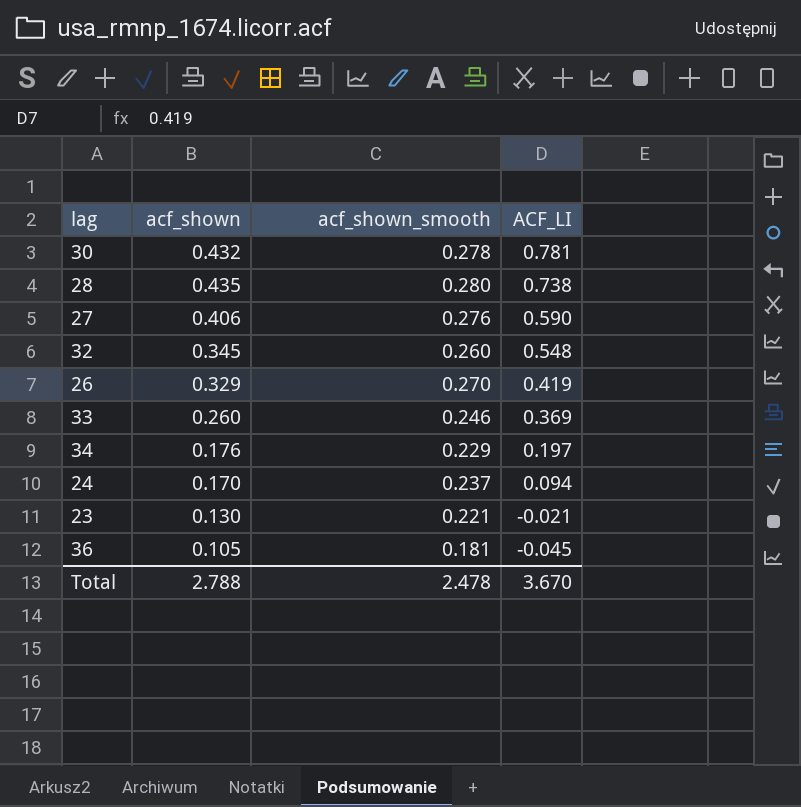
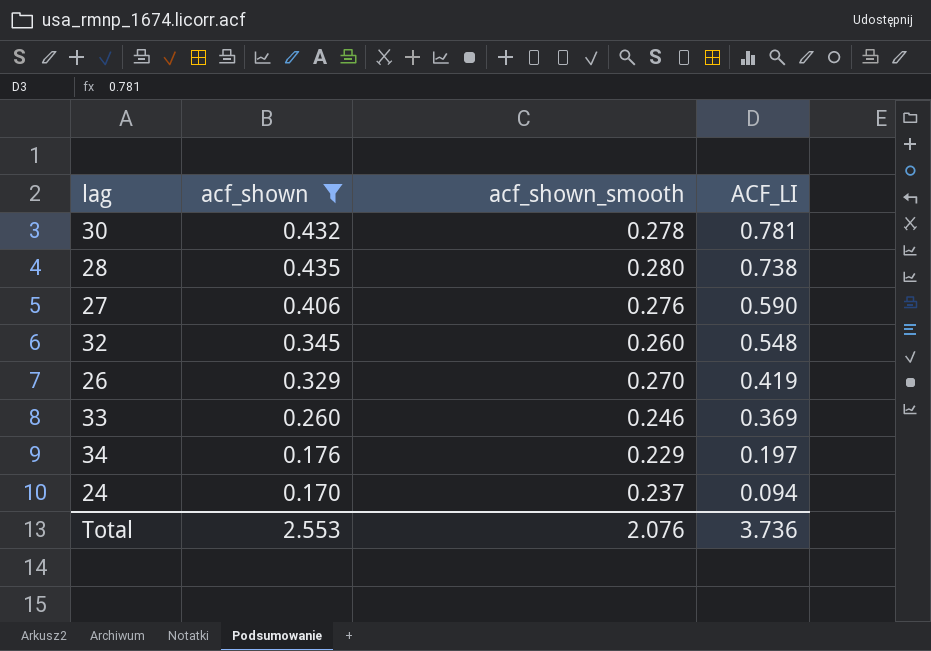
filter: none -> acf_shown >= 0.170
Total | acf_shown: 2.788 -> 2.553
Total | acf_shown_smooth: 2.478 -> 2.076
Total | ACF_LI: 3.670 -> 3.736

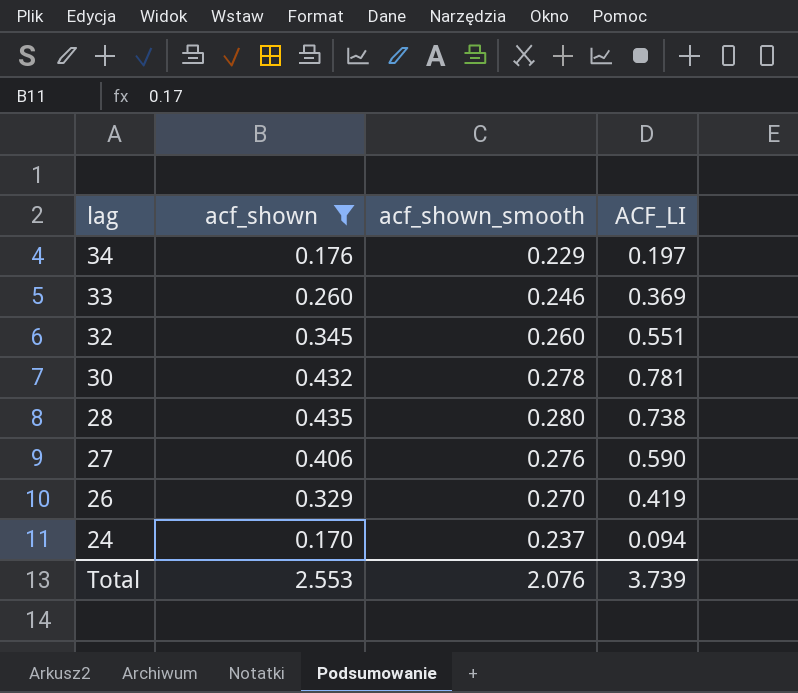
row order: ACF_LI descending -> lag descending
32 | ACF_LI: 0.548 -> 0.551
Total | ACF_LI: 3.736 -> 3.739

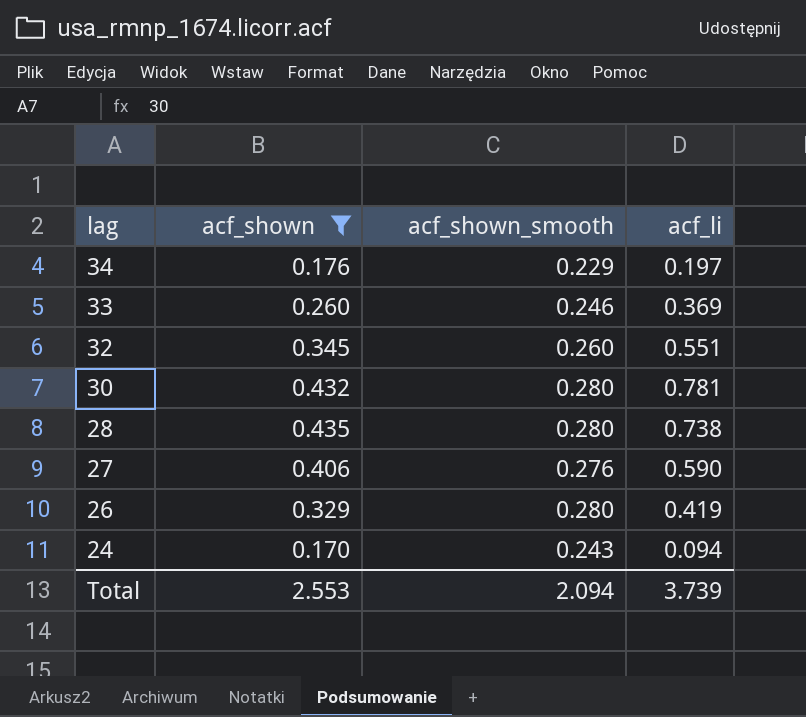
column name: ACF_LI -> acf_li
30 | acf_shown_smooth: 0.278 -> 0.280
26 | acf_shown_smooth: 0.270 -> 0.280
24 | acf_shown_smooth: 0.237 -> 0.243
Total | acf_shown_smooth: 2.076 -> 2.094

